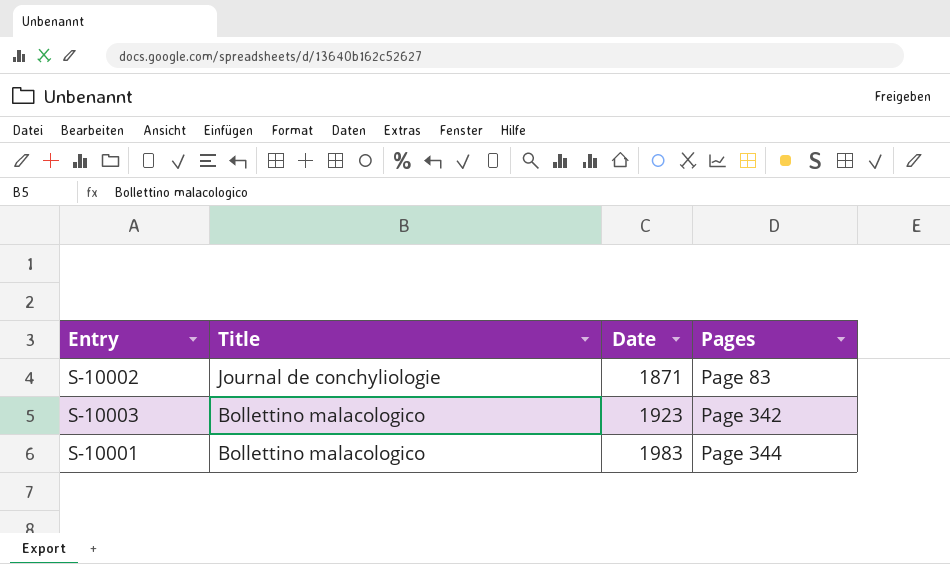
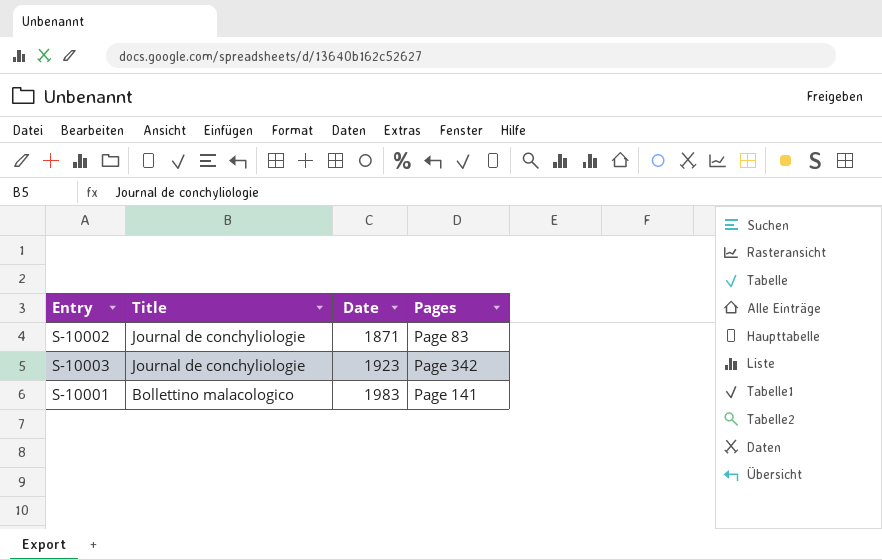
S-10003 | Title: Bollettino malacologico -> Journal de conchyliologie
S-10001 | Pages: Page 344 -> Page 141

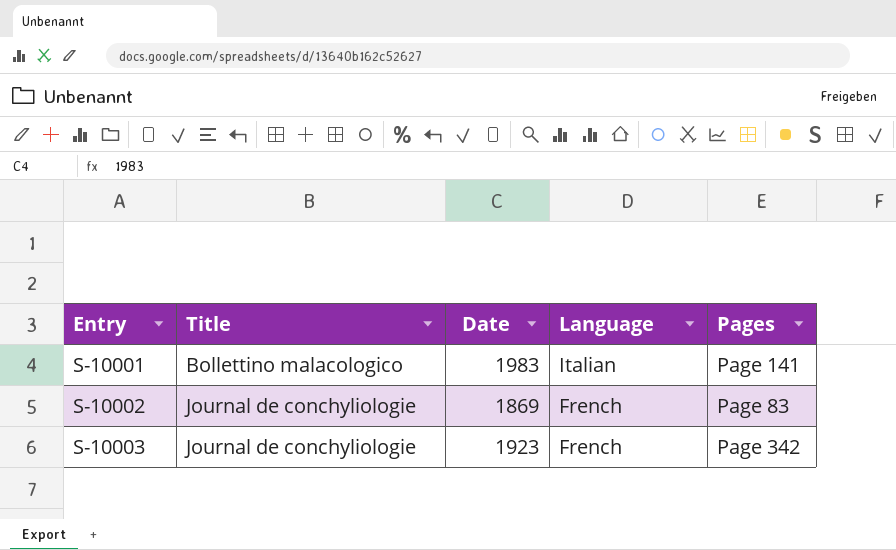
row order: Title descending -> Entry ascending
column Language | position: none -> 4
S-10002 | Date: 1871 -> 1869

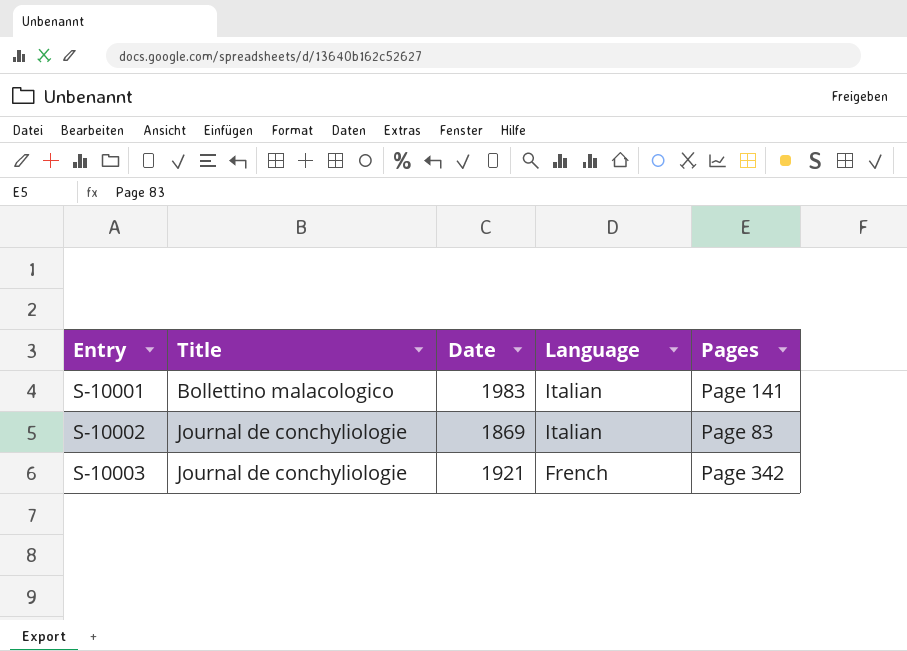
S-10002 | Language: French -> Italian
S-10003 | Date: 1923 -> 1921

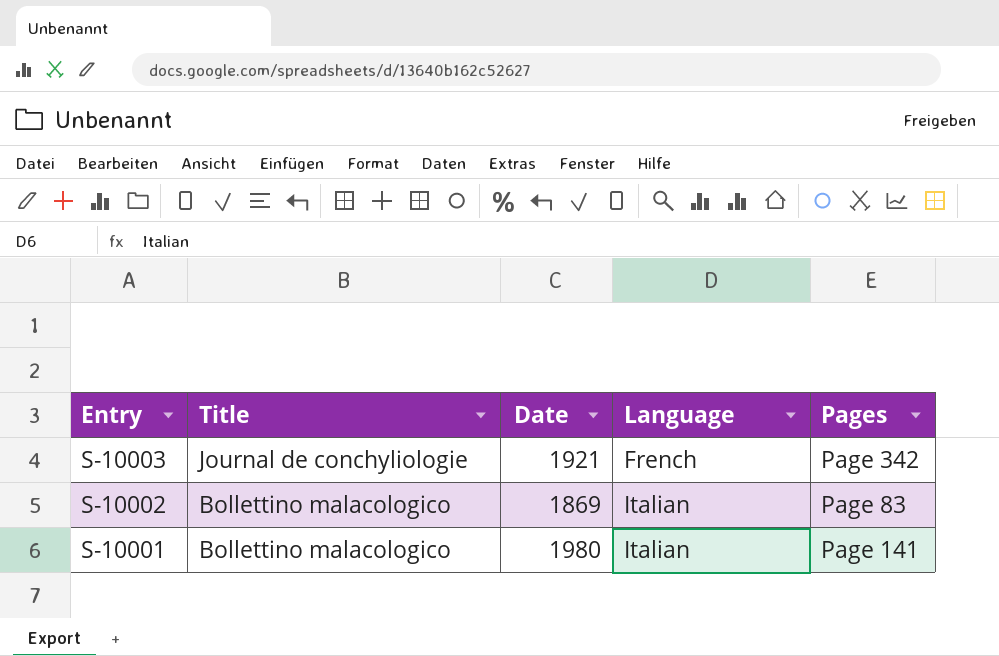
row order: Entry ascending -> Entry descending
S-10002 | Title: Journal de conchyliologie -> Bollettino malacologico
S-10001 | Date: 1983 -> 1980

